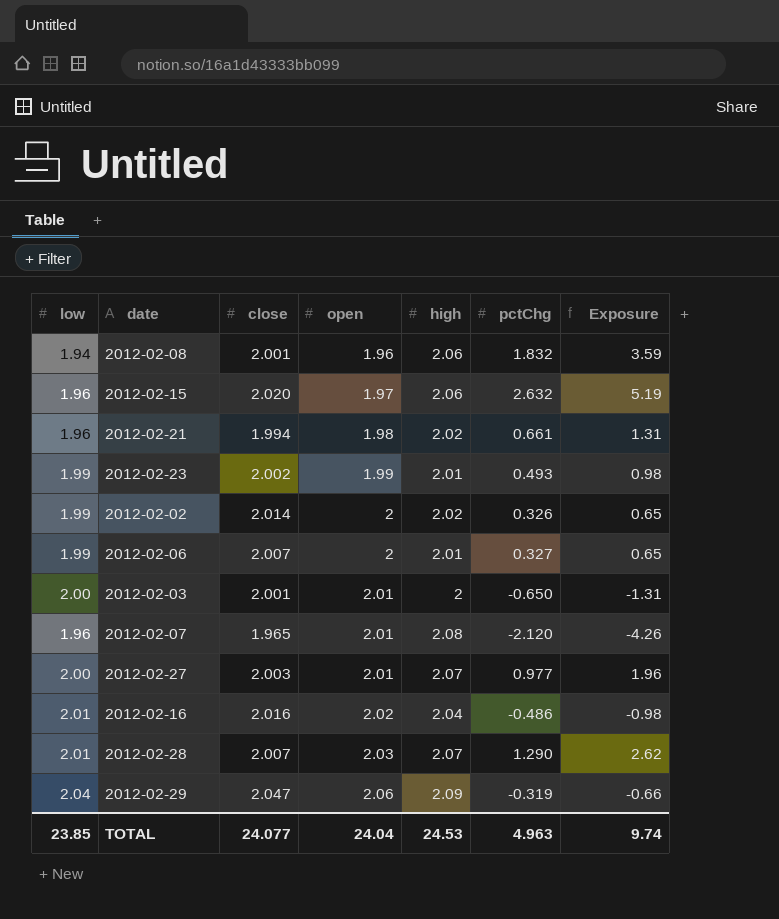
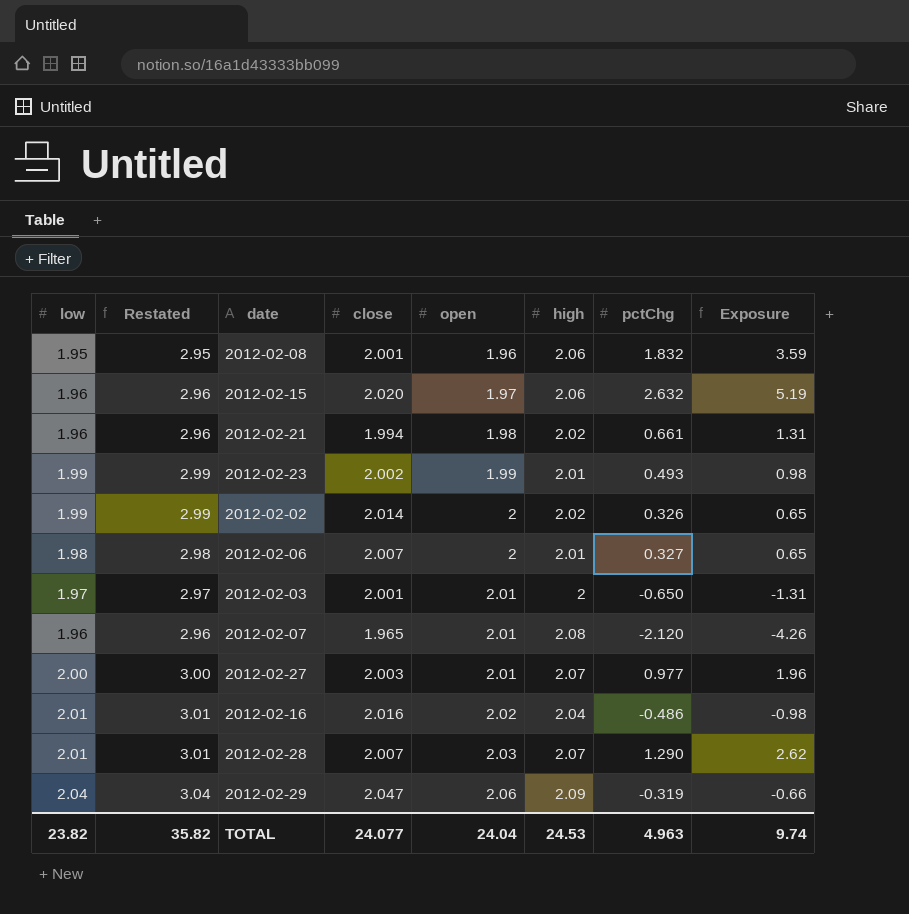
column Restated | formula: none -> [low] + 1
2012-02-08 | low: 1.94 -> 1.95
2012-02-06 | low: 1.99 -> 1.98
2012-02-03 | low: 2.00 -> 1.97
TOTAL | low: 23.85 -> 23.82

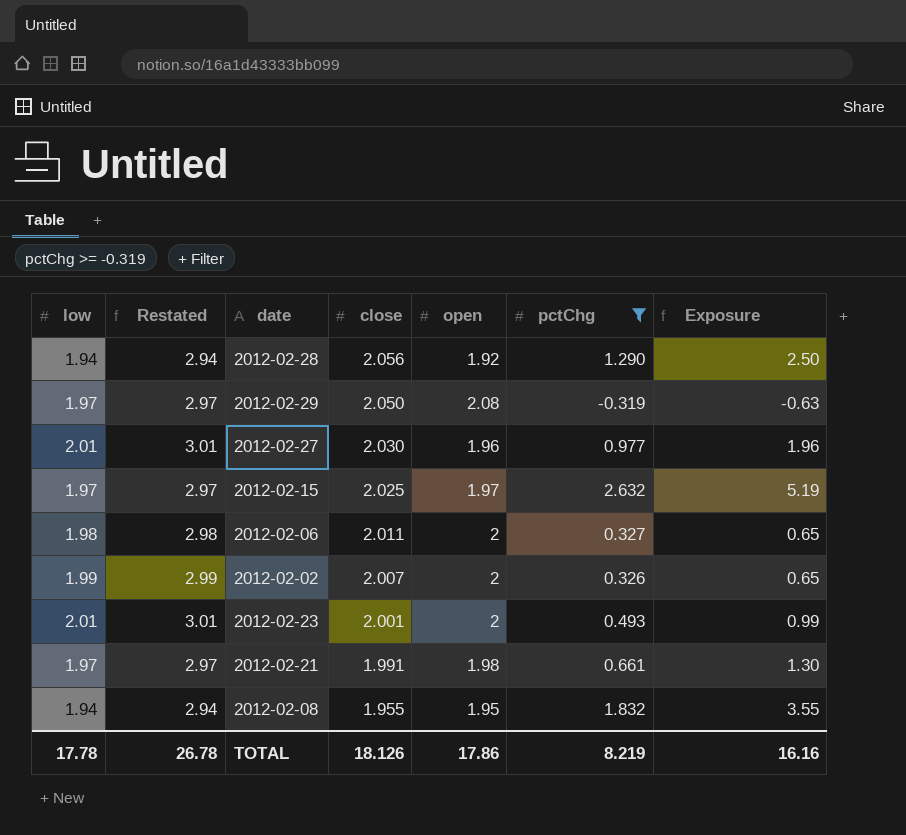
filter: none -> pctChg >= -0.319
row order: open ascending -> close descending
column high | position: 6 -> none
column Exposure | formula: [open] * [pctChg] -> [low] * [pctChg]
2012-02-28 | low: 2.01 -> 1.94
2012-02-28 | Restated: 3.01 -> 2.94
2012-02-28 | close: 2.007 -> 2.056
2012-02-28 | open: 2.03 -> 1.92
2012-02-29 | low: 2.04 -> 1.97
2012-02-29 | Restated: 3.04 -> 2.97
2012-02-29 | close: 2.047 -> 2.050
2012-02-29 | open: 2.06 -> 2.08
2012-02-27 | low: 2.00 -> 2.01
2012-02-27 | Restated: 3.00 -> 3.01
2012-02-27 | close: 2.003 -> 2.030
2012-02-27 | open: 2.01 -> 1.96
2012-02-15 | low: 1.96 -> 1.97
2012-02-15 | Restated: 2.96 -> 2.97
2012-02-15 | close: 2.020 -> 2.025
2012-02-06 | close: 2.007 -> 2.011
2012-02-02 | close: 2.014 -> 2.007
2012-02-23 | low: 1.99 -> 2.01
2012-02-23 | Restated: 2.99 -> 3.01
2012-02-23 | close: 2.002 -> 2.001
2012-02-23 | open: 1.99 -> 2
2012-02-21 | low: 1.96 -> 1.97
2012-02-21 | Restated: 2.96 -> 2.97
2012-02-21 | close: 1.994 -> 1.991
2012-02-08 | low: 1.95 -> 1.94
2012-02-08 | Restated: 2.95 -> 2.94
2012-02-08 | close: 2.001 -> 1.955
2012-02-08 | open: 1.96 -> 1.95
TOTAL | low: 23.82 -> 17.78
TOTAL | Restated: 35.82 -> 26.78
TOTAL | close: 24.077 -> 18.126
TOTAL | open: 24.04 -> 17.86
TOTAL | pctChg: 4.963 -> 8.219
TOTAL | Exposure: 9.74 -> 16.16

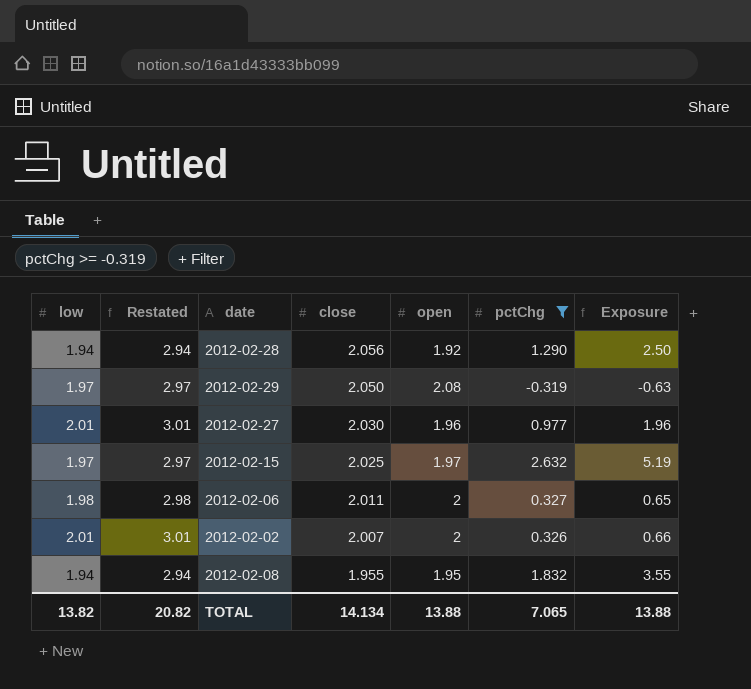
row 2012-02-23: 2.01 | 3.01 | 2.001 | 2 | 0.493 | 0.99 -> none
row 2012-02-21: 1.97 | 2.97 | 1.991 | 1.98 | 0.661 | 1.30 -> none
2012-02-02 | low: 1.99 -> 2.01
2012-02-02 | Restated: 2.99 -> 3.01
2012-02-02 | Exposure: 0.65 -> 0.66
TOTAL | low: 17.78 -> 13.82
TOTAL | Restated: 26.78 -> 20.82
TOTAL | close: 18.126 -> 14.134
TOTAL | open: 17.86 -> 13.88
TOTAL | pctChg: 8.219 -> 7.065
TOTAL | Exposure: 16.16 -> 13.88

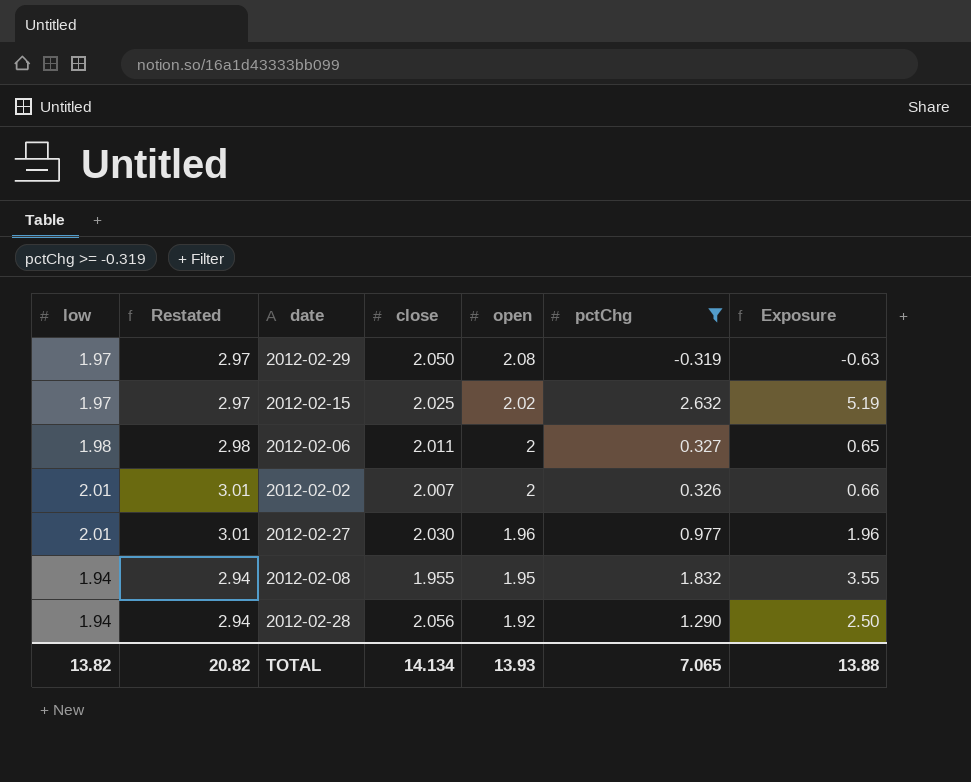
row order: close descending -> open descending
2012-02-15 | open: 1.97 -> 2.02
TOTAL | open: 13.88 -> 13.93

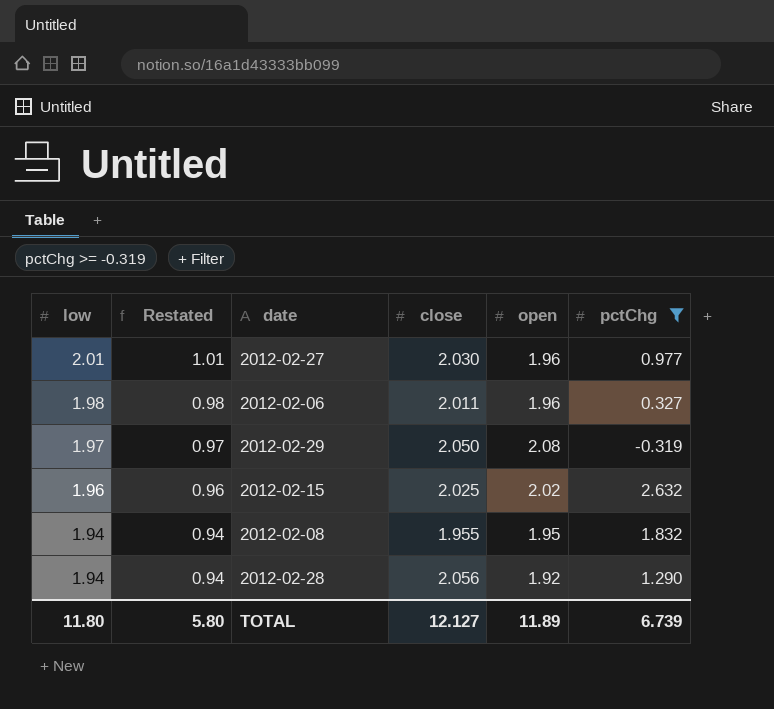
row order: open descending -> low descending
column Exposure | formula: [low] * [pctChg] -> none
column Restated | formula: [low] + 1 -> [low] - 1
row 2012-02-02: 2.01 | 3.01 | 2.007 | 2 | 0.326 | 0.66 -> none
2012-02-06 | open: 2 -> 1.96
2012-02-15 | low: 1.97 -> 1.96
TOTAL | low: 13.82 -> 11.80
TOTAL | Restated: 20.82 -> 5.80
TOTAL | close: 14.134 -> 12.127
TOTAL | open: 13.93 -> 11.89
TOTAL | pctChg: 7.065 -> 6.739

